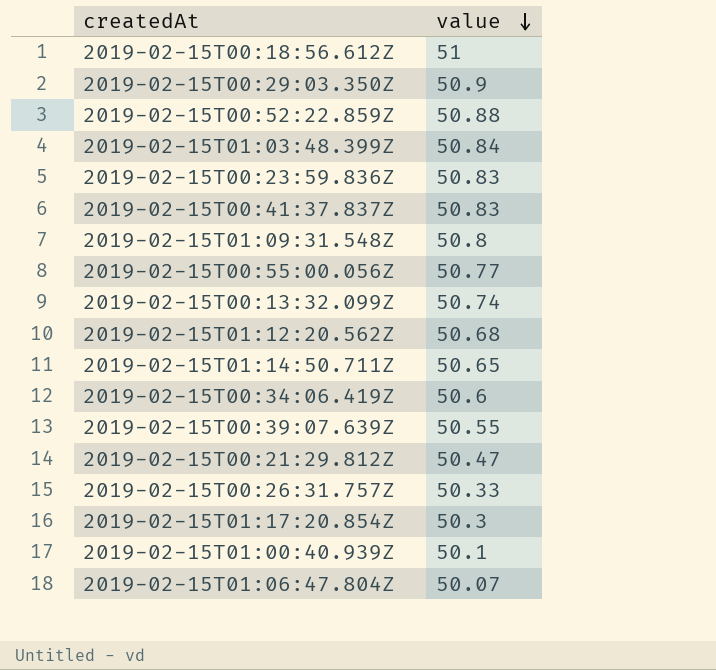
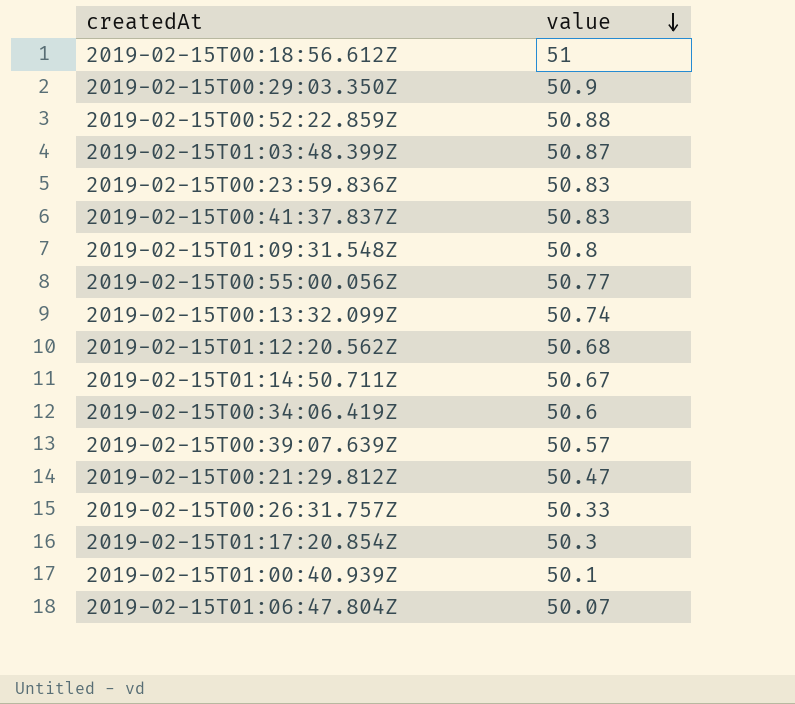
2019-02-15T01:03:48.399Z | value: 50.84 -> 50.87
2019-02-15T01:14:50.711Z | value: 50.65 -> 50.67
2019-02-15T00:39:07.639Z | value: 50.55 -> 50.57

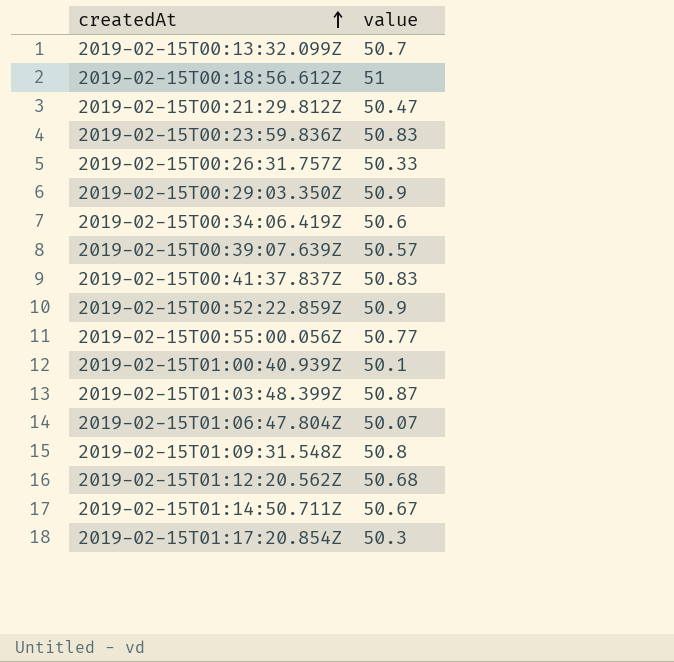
row order: value descending -> createdAt ascending
2019-02-15T00:13:32.099Z | value: 50.74 -> 50.7
2019-02-15T00:52:22.859Z | value: 50.88 -> 50.9

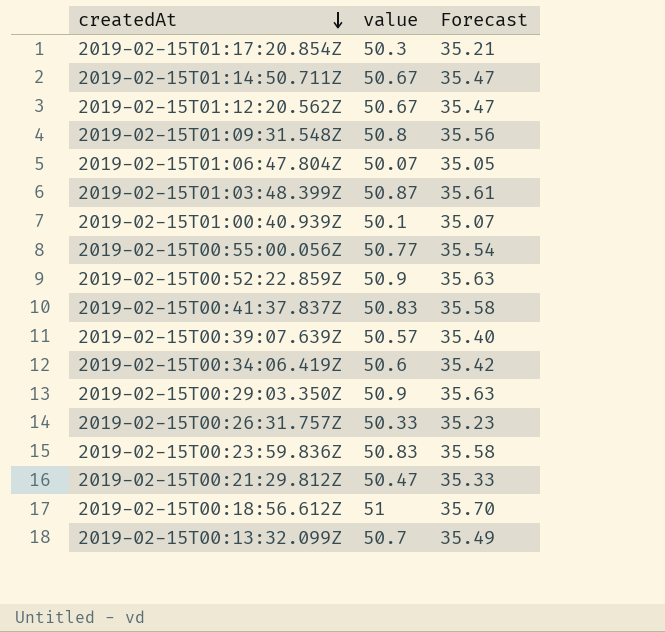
row order: createdAt ascending -> createdAt descending
column Forecast | formula: none -> [value] * 0.7
2019-02-15T01:12:20.562Z | value: 50.68 -> 50.67

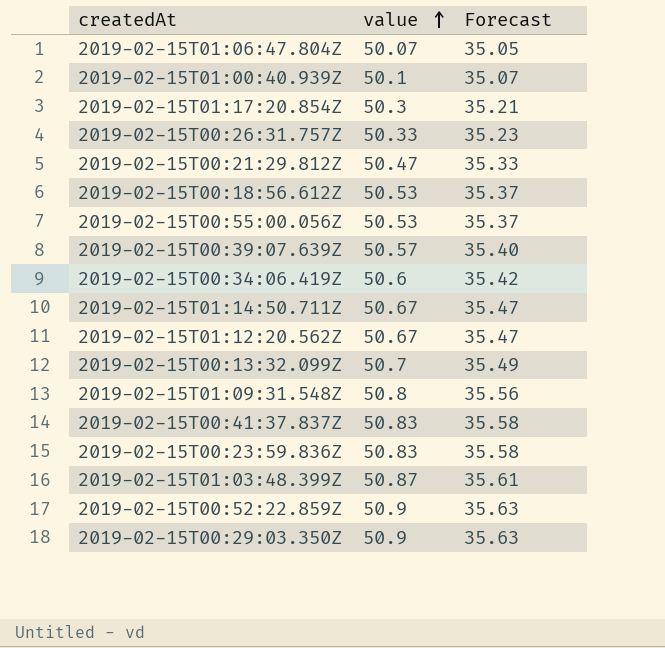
row order: createdAt descending -> value ascending
2019-02-15T00:18:56.612Z | value: 51 -> 50.53
2019-02-15T00:18:56.612Z | Forecast: 35.70 -> 35.37
2019-02-15T00:55:00.056Z | value: 50.77 -> 50.53
2019-02-15T00:55:00.056Z | Forecast: 35.54 -> 35.37

